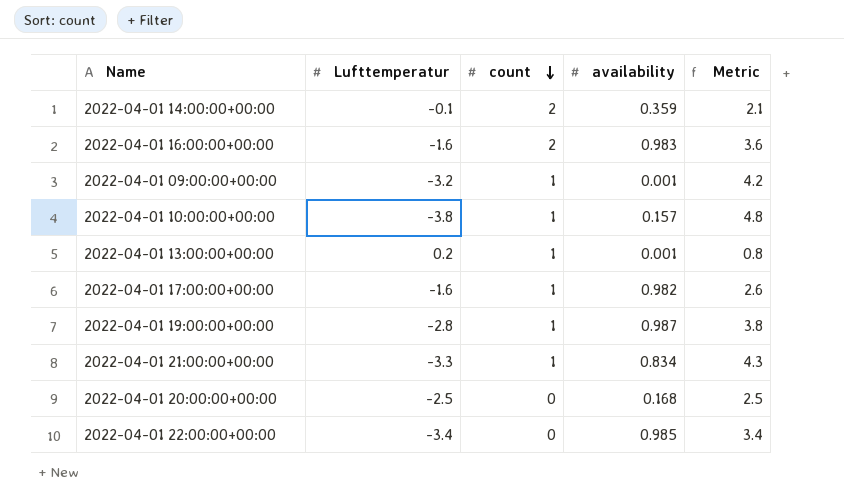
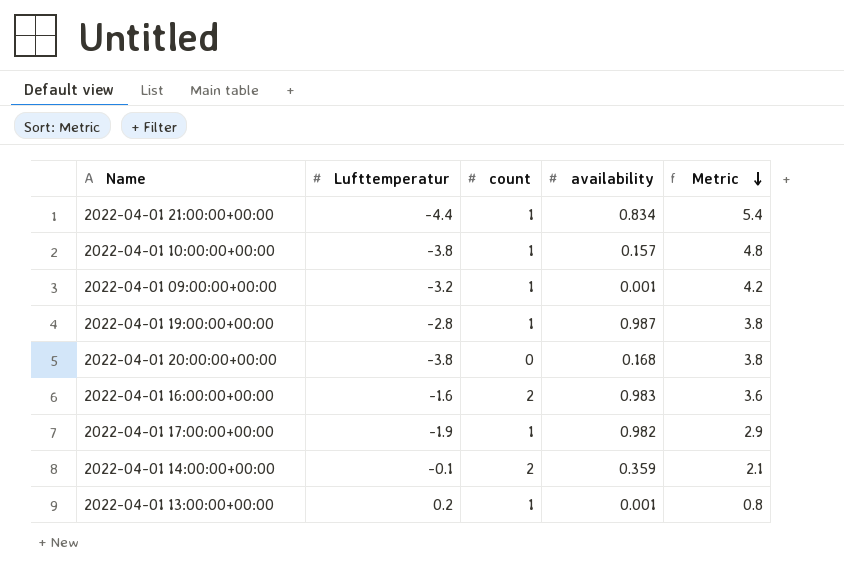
row order: count descending -> Metric descending
row 2022-04-01 22:00:00+00:00: -3.4 | 0 | 0.985 | 3.4 -> none
2022-04-01 21:00:00+00:00 | Lufttemperatur: -3.3 -> -4.4
2022-04-01 21:00:00+00:00 | Metric: 4.3 -> 5.4
2022-04-01 20:00:00+00:00 | Lufttemperatur: -2.5 -> -3.8
2022-04-01 20:00:00+00:00 | Metric: 2.5 -> 3.8
2022-04-01 17:00:00+00:00 | Lufttemperatur: -1.6 -> -1.9
2022-04-01 17:00:00+00:00 | Metric: 2.6 -> 2.9

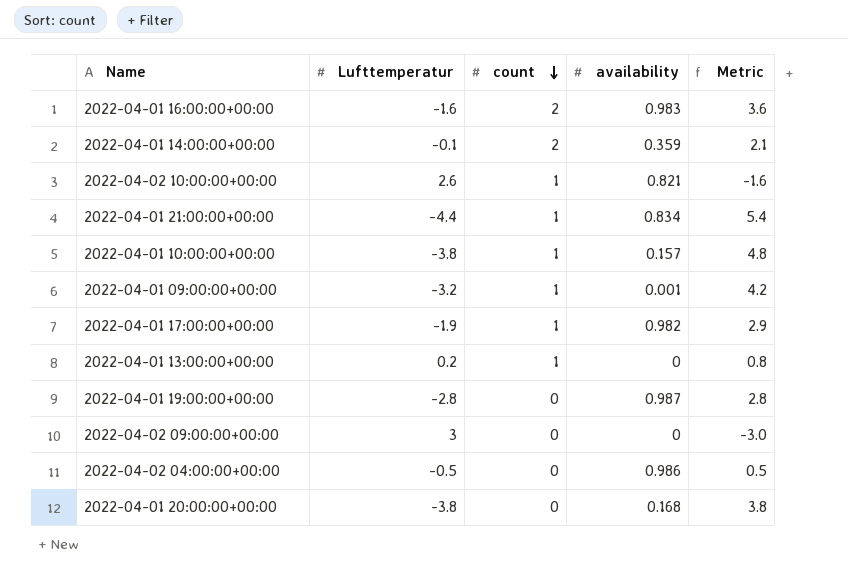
row order: Metric descending -> count descending
row 2022-04-02 10:00:00+00:00: none -> 2.6 | 1 | 0.821 | -1.6
2022-04-01 13:00:00+00:00 | availability: 0.001 -> 0
2022-04-01 19:00:00+00:00 | count: 1 -> 0
2022-04-01 19:00:00+00:00 | Metric: 3.8 -> 2.8
row 2022-04-02 09:00:00+00:00: none -> 3 | 0 | 0 | -3.0
row 2022-04-02 04:00:00+00:00: none -> -0.5 | 0 | 0.986 | 0.5

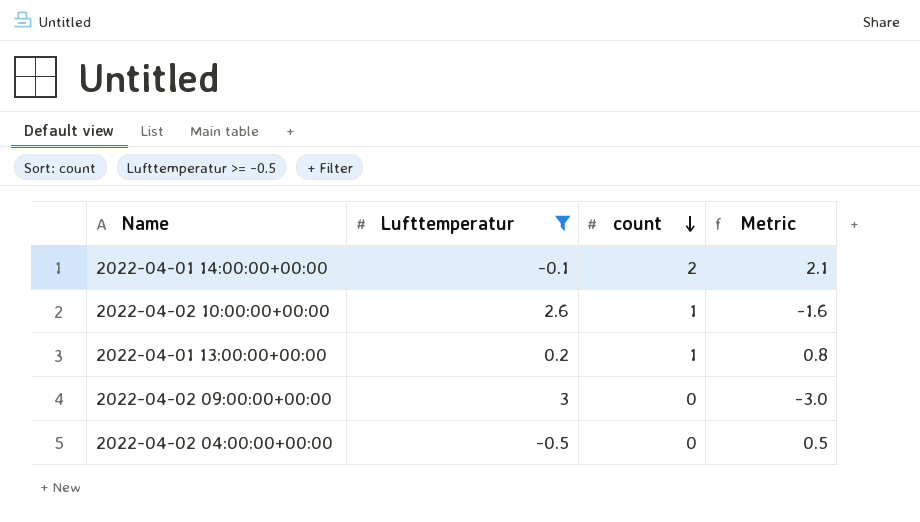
filter: none -> Lufttemperatur >= -0.5
column availability | position: 4 -> none

